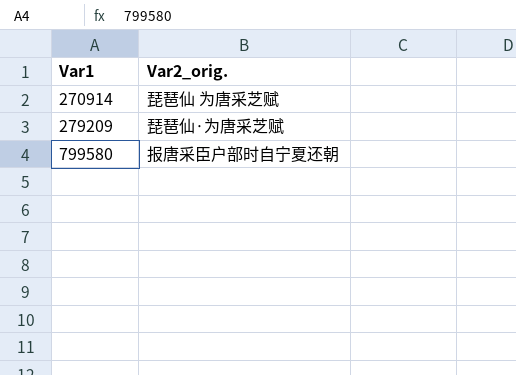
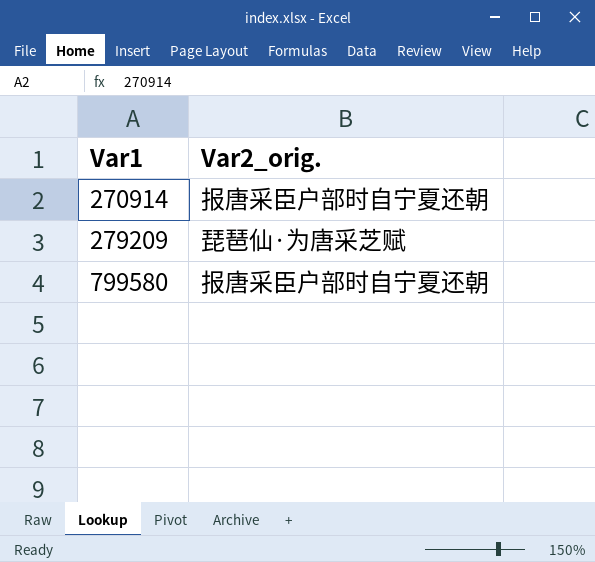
270914 | Var2_orig.: 琵琶仙 为唐采芝赋 -> 报唐采臣户部时自宁夏还朝

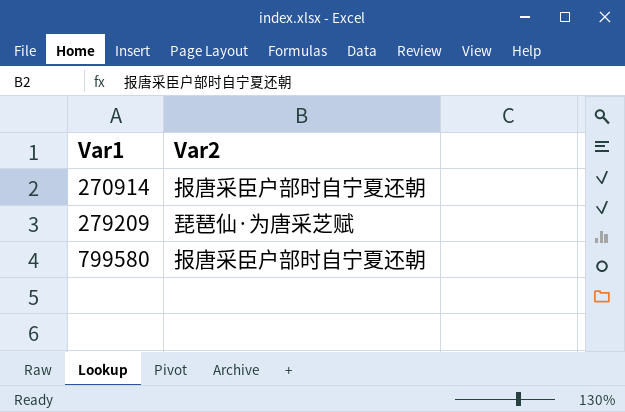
column name: Var2_orig. -> Var2

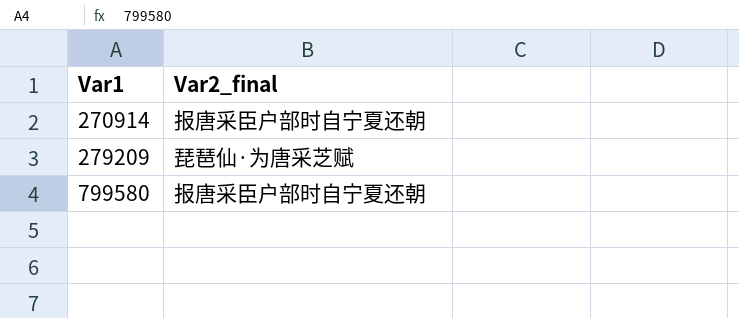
column name: Var2 -> Var2_final

